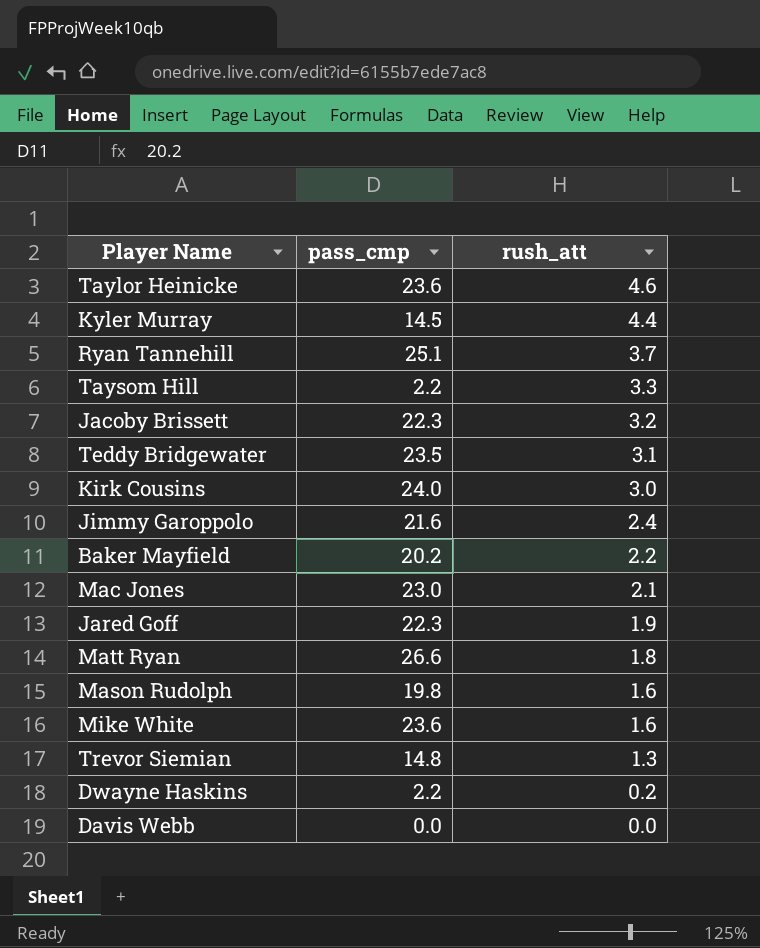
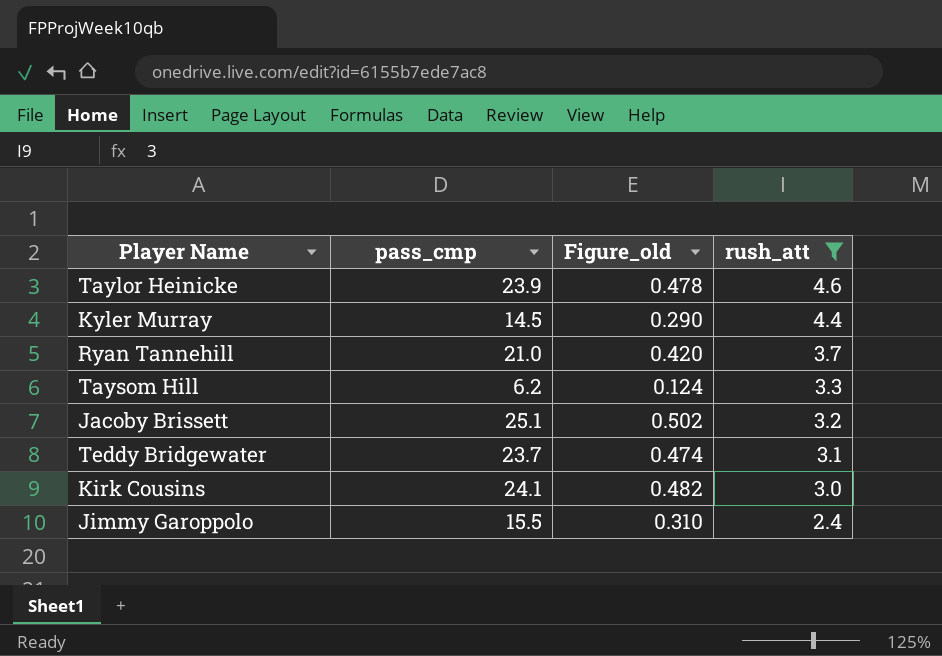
filter: none -> rush_att >= 2.4
column Figure_old | formula: none -> [pass_cmp] * 0.02
Taylor Heinicke | pass_cmp: 23.6 -> 23.9
Ryan Tannehill | pass_cmp: 25.1 -> 21.0
Taysom Hill | pass_cmp: 2.2 -> 6.2
Jacoby Brissett | pass_cmp: 22.3 -> 25.1
Teddy Bridgewater | pass_cmp: 23.5 -> 23.7
Kirk Cousins | pass_cmp: 24.0 -> 24.1
Jimmy Garoppolo | pass_cmp: 21.6 -> 15.5

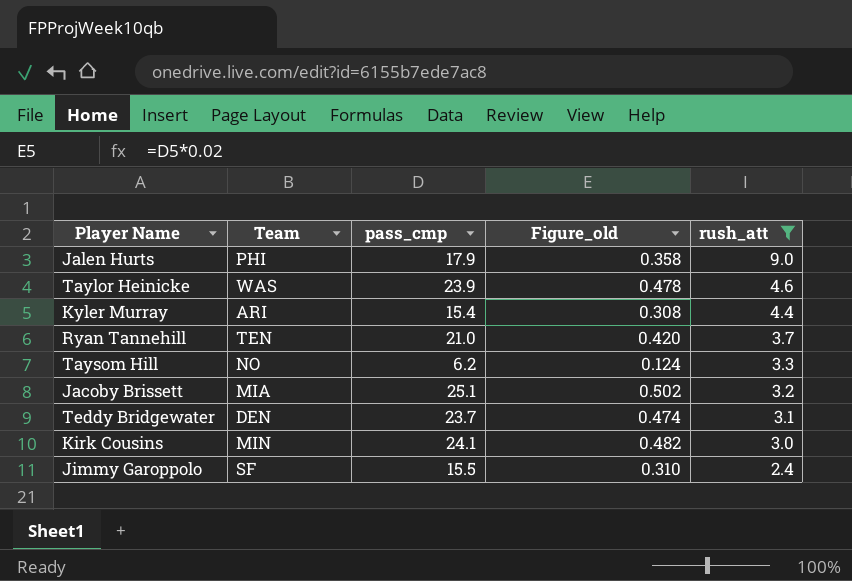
column Team | position: none -> 2
row Jalen Hurts: none -> PHI | 17.9 | 0.358 | 9.0
Kyler Murray | pass_cmp: 14.5 -> 15.4
Kyler Murray | Figure_old: 0.290 -> 0.308

